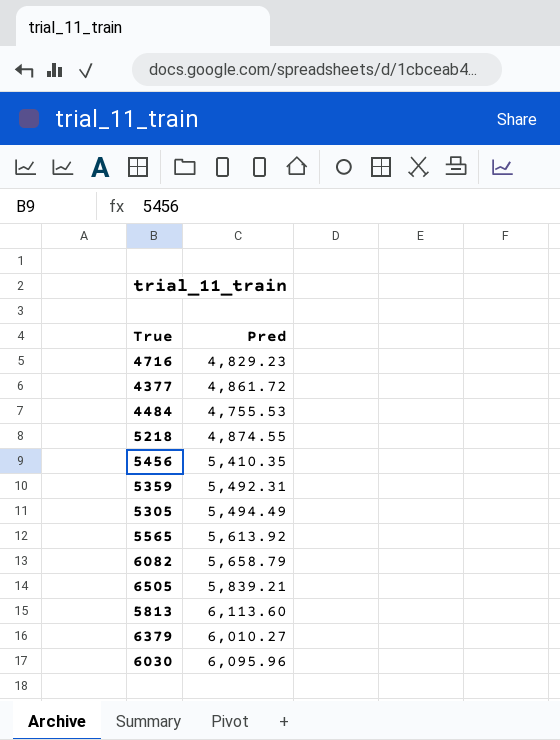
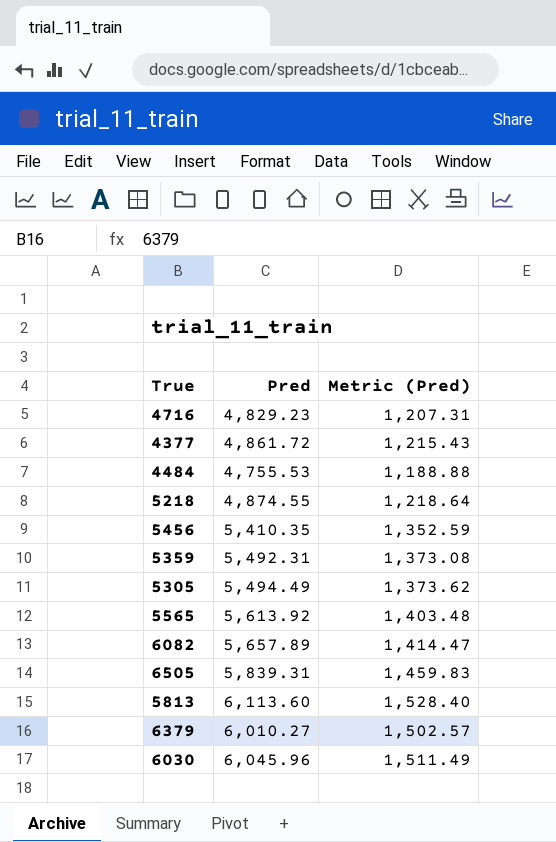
column Metric (Pred) | formula: none -> [Pred] * 0.25
6082 | Pred: 5,658.79 -> 5,657.89
6505 | Pred: 5,839.21 -> 5,839.31
6030 | Pred: 6,095.96 -> 6,045.96

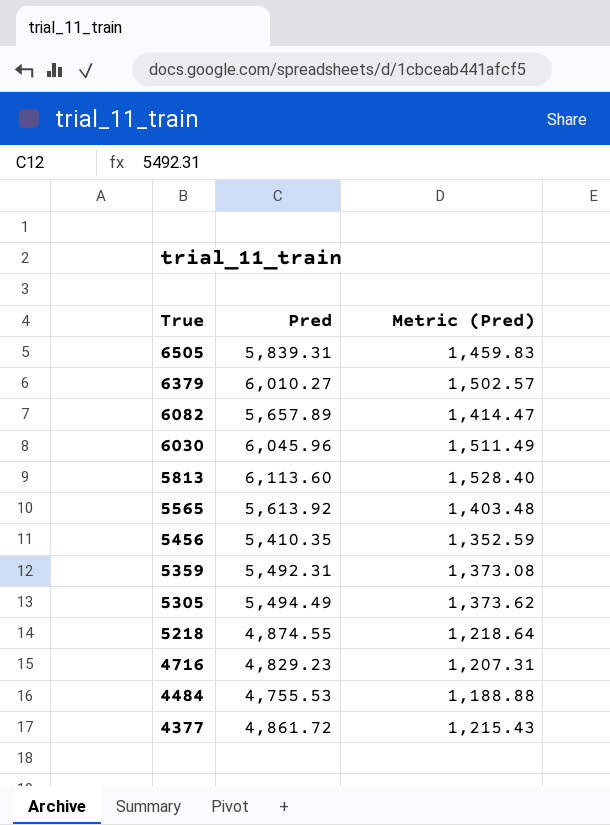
row order: none -> True descending

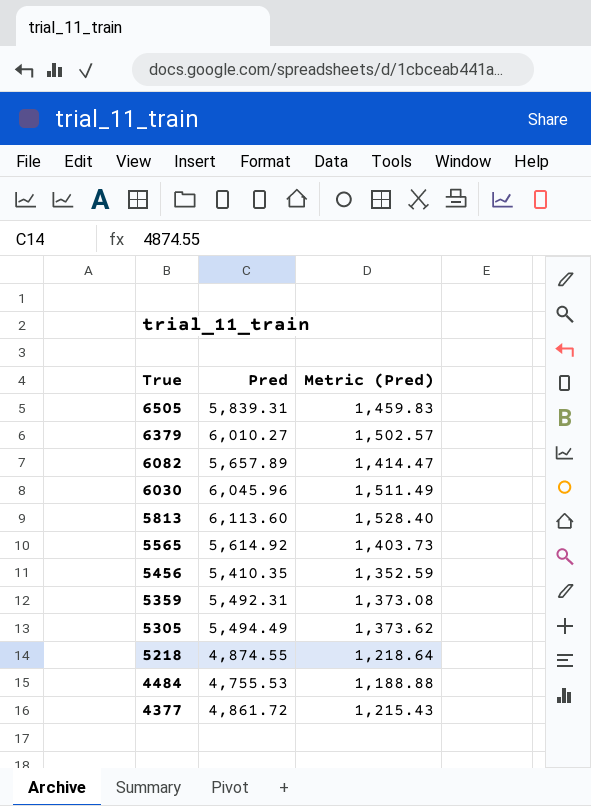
row 4716: 4,829.23 | 1,207.31 -> none
5565 | Pred: 5,613.92 -> 5,614.92
5565 | Metric (Pred): 1,403.48 -> 1,403.73

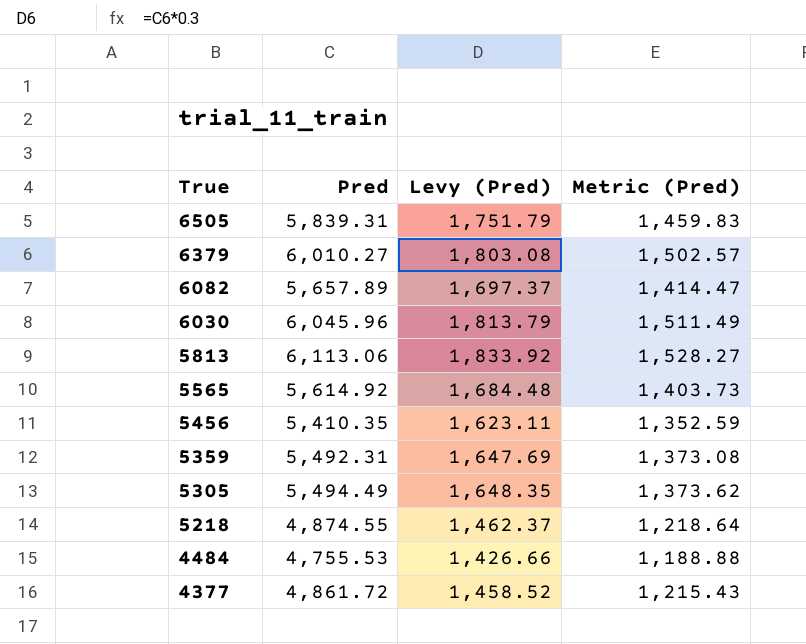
column Levy (Pred) | formula: none -> [Pred] * 0.3
5813 | Pred: 6,113.60 -> 6,113.06
5813 | Metric (Pred): 1,528.40 -> 1,528.27

